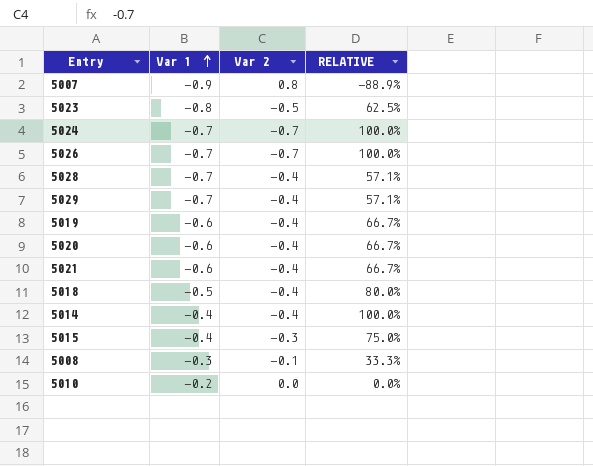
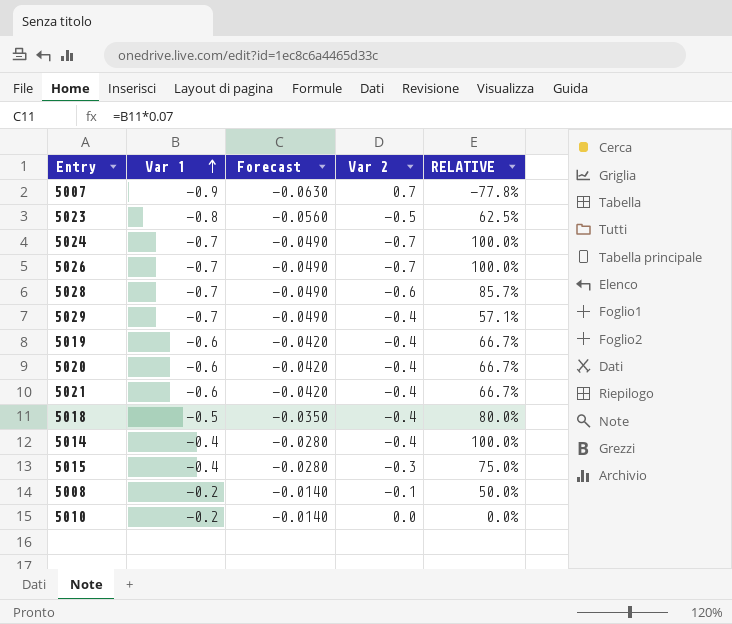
column Forecast | formula: none -> [Var 1] * 0.07
5007 | Var 2: 0.8 -> 0.7
5007 | RELATIVE: -88.9% -> -77.8%
5028 | Var 2: -0.4 -> -0.6
5028 | RELATIVE: 57.1% -> 85.7%
5008 | Var 1: -0.3 -> -0.2
5008 | RELATIVE: 33.3% -> 50.0%

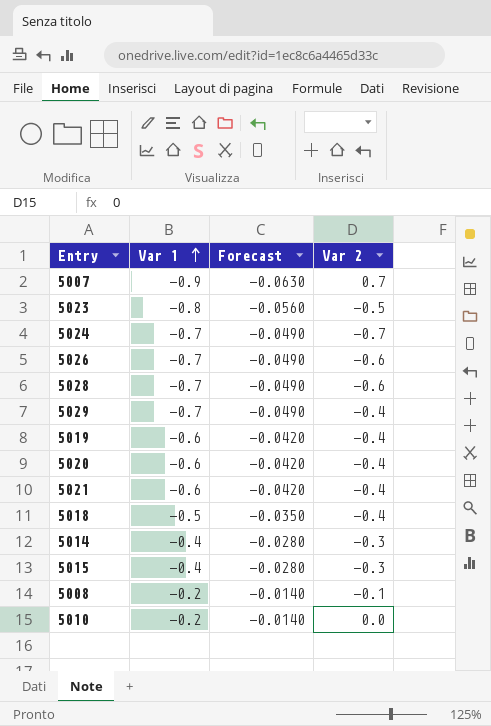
column RELATIVE | formula: [Var 2] / [Var 1] -> none
5026 | Var 2: -0.7 -> -0.6
5014 | Var 2: -0.4 -> -0.3

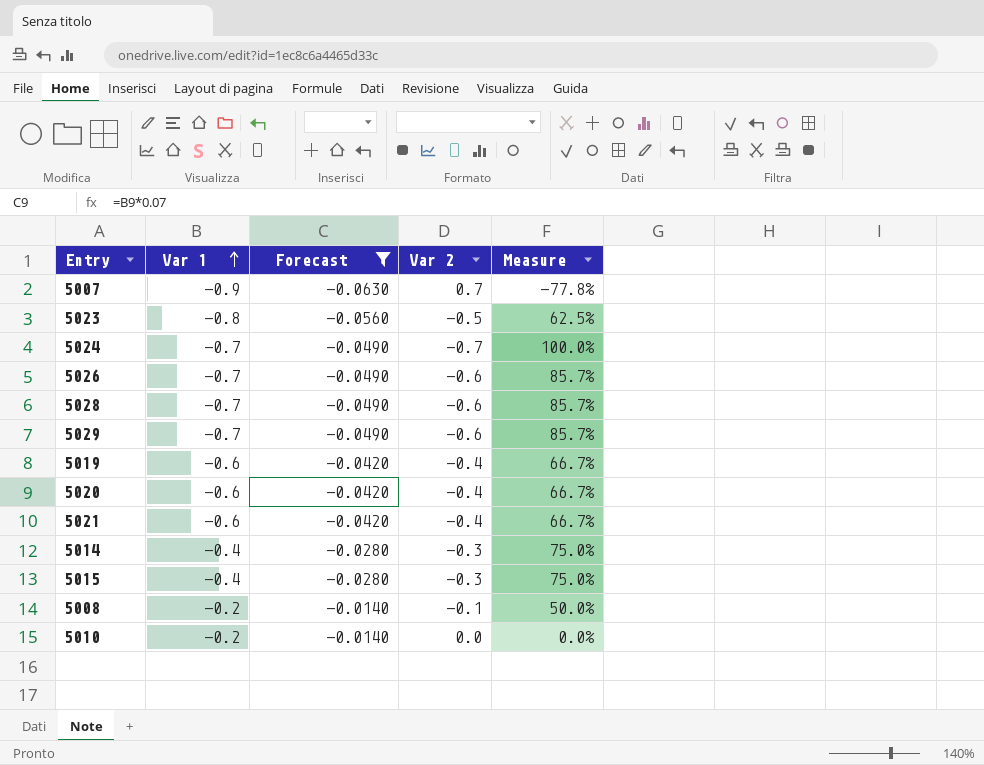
filter: none -> Forecast != -0.0350
column Measure | formula: none -> [Var 2] / [Var 1]
5029 | Var 2: -0.4 -> -0.6

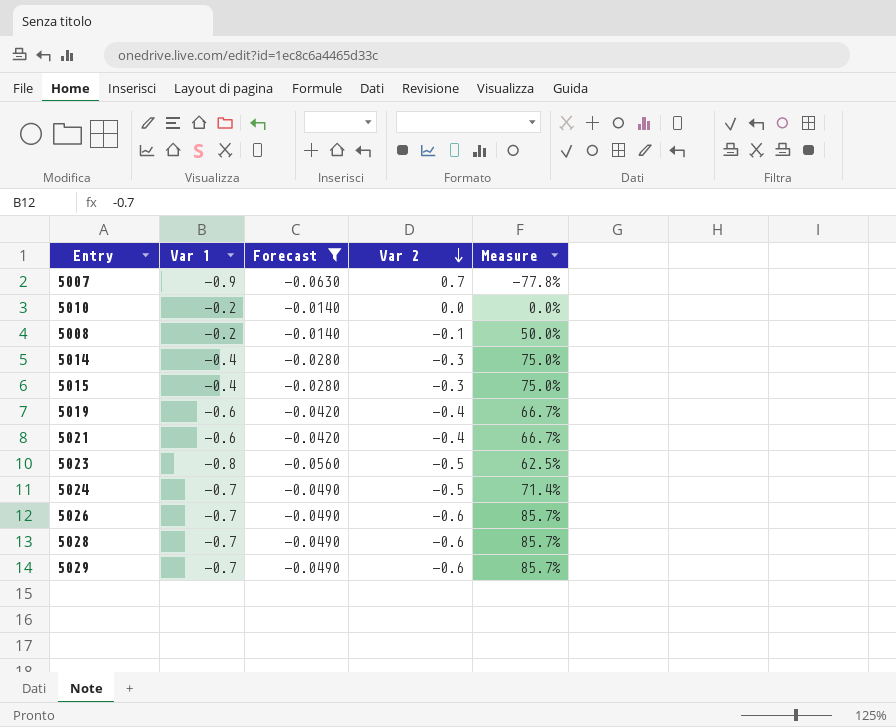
row order: Var 1 ascending -> Var 2 descending
row 5020: -0.6 | -0.0420 | -0.4 | 66.7% -> none
5024 | Var 2: -0.7 -> -0.5
5024 | Measure: 100.0% -> 71.4%

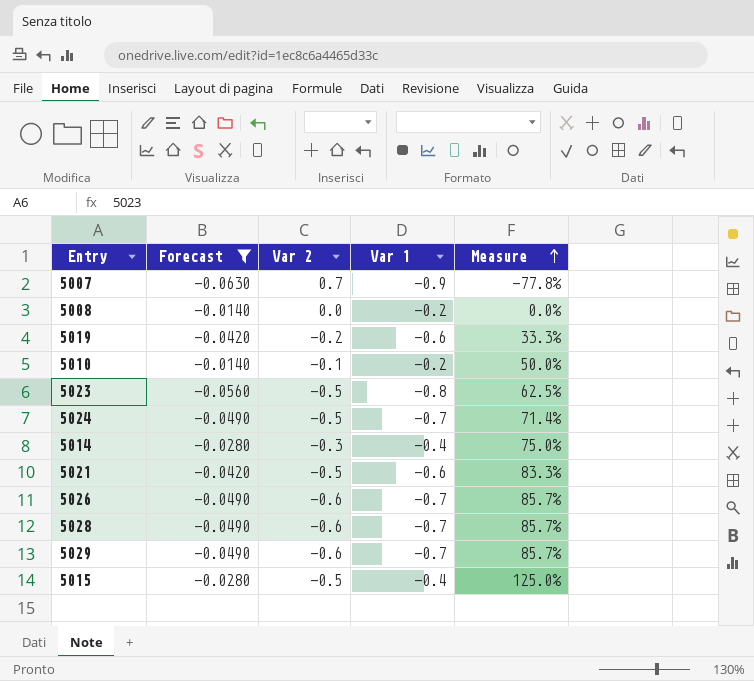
row order: Var 2 descending -> Measure ascending
column Var 1 | position: 2 -> 4
5008 | Var 2: -0.1 -> 0.0
5008 | Measure: 50.0% -> 0.0%
5019 | Var 2: -0.4 -> -0.2
5019 | Measure: 66.7% -> 33.3%
5010 | Var 2: 0.0 -> -0.1
5010 | Measure: 0.0% -> 50.0%
5021 | Var 2: -0.4 -> -0.5
5021 | Measure: 66.7% -> 83.3%
5015 | Var 2: -0.3 -> -0.5
5015 | Measure: 75.0% -> 125.0%

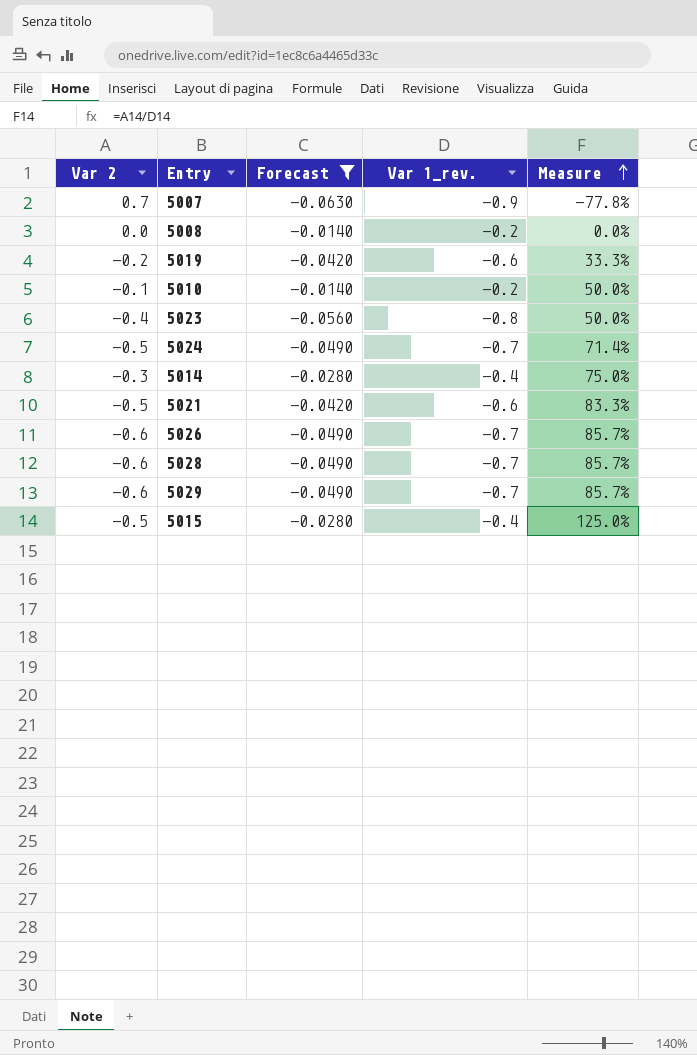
column Var 2 | position: 3 -> 1
column name: Var 1 -> Var 1_rev.
5023 | Var 2: -0.5 -> -0.4
5023 | Measure: 62.5% -> 50.0%

